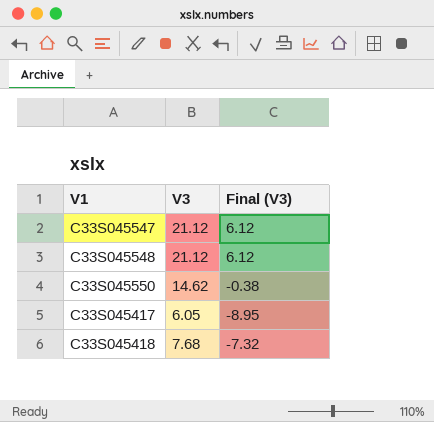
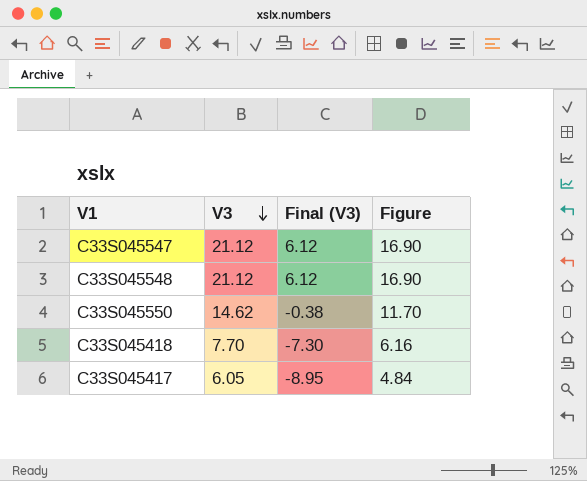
row order: none -> V3 descending
column Figure | formula: none -> [V3] * 0.8
C33S045418 | V3: 7.68 -> 7.70
C33S045418 | Final (V3): -7.32 -> -7.30

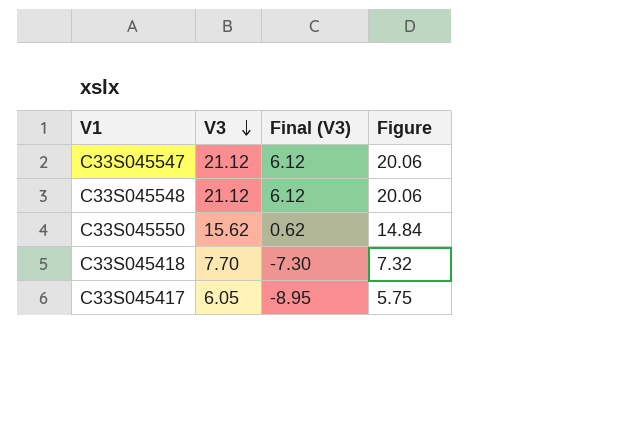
column Figure | formula: [V3] * 0.8 -> [V3] * 0.95
C33S045550 | V3: 14.62 -> 15.62
C33S045550 | Final (V3): -0.38 -> 0.62

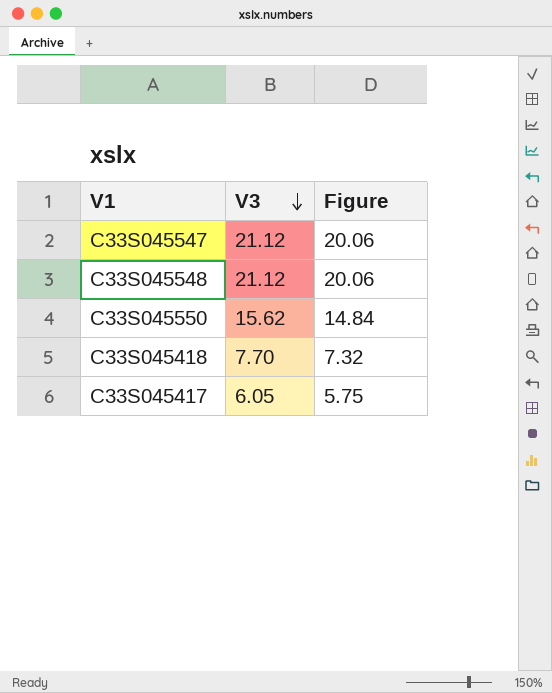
column Final (V3) | formula: [V3] - 15 -> none

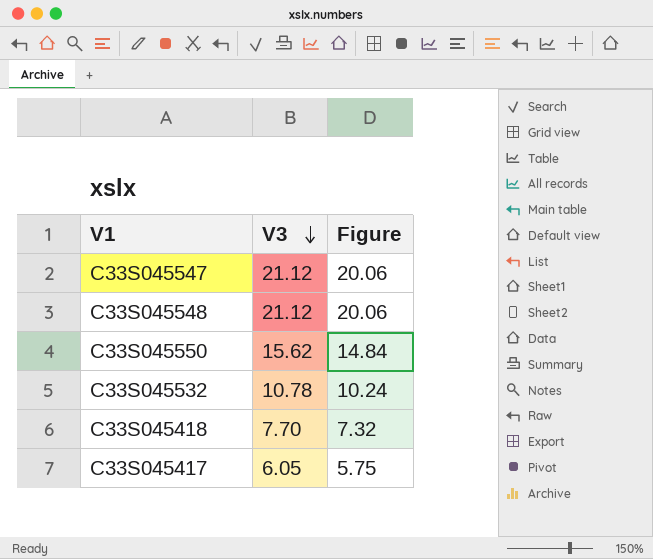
row C33S045532: none -> 10.78 | 10.24

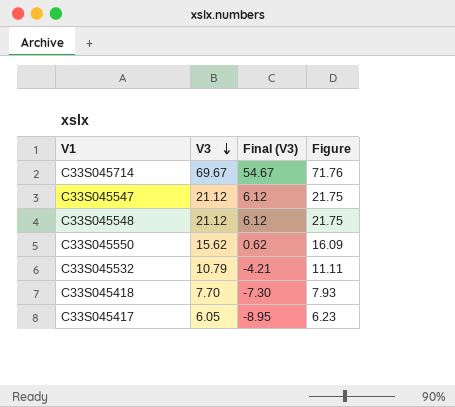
column Final (V3) | formula: none -> [V3] - 15
column Figure | formula: [V3] * 0.95 -> [V3] * 1.03
row C33S045714: none -> 69.67 | 54.67 | 71.76
C33S045532 | V3: 10.78 -> 10.79

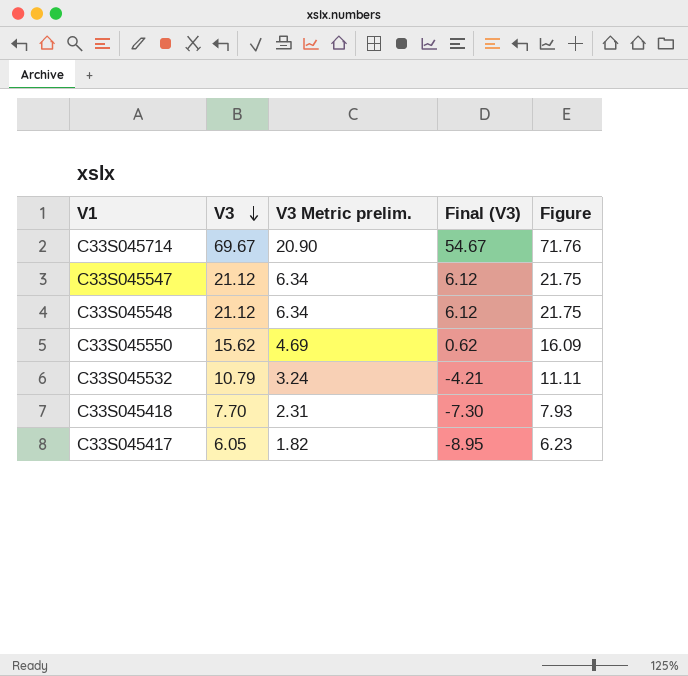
column V3 Metric prelim. | formula: none -> [V3] * 0.3

